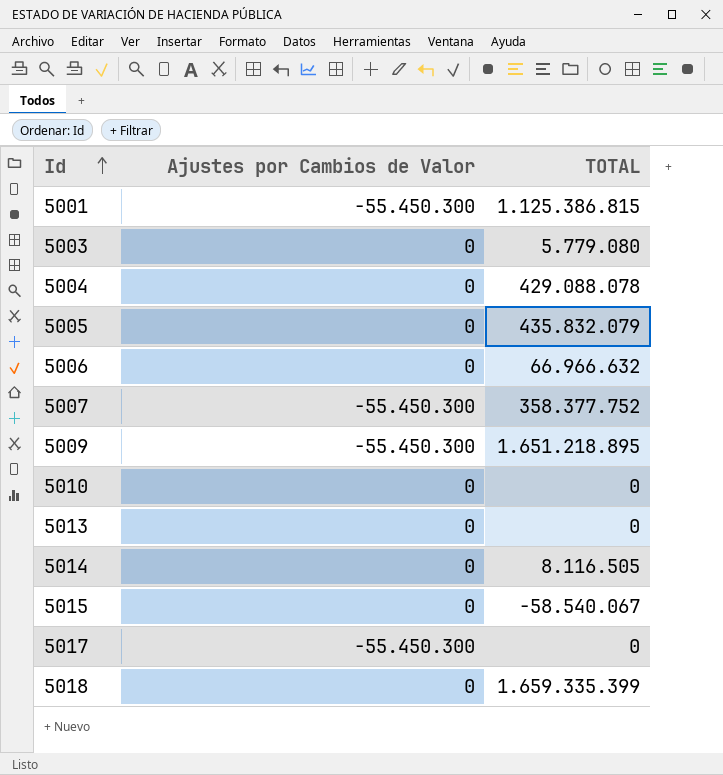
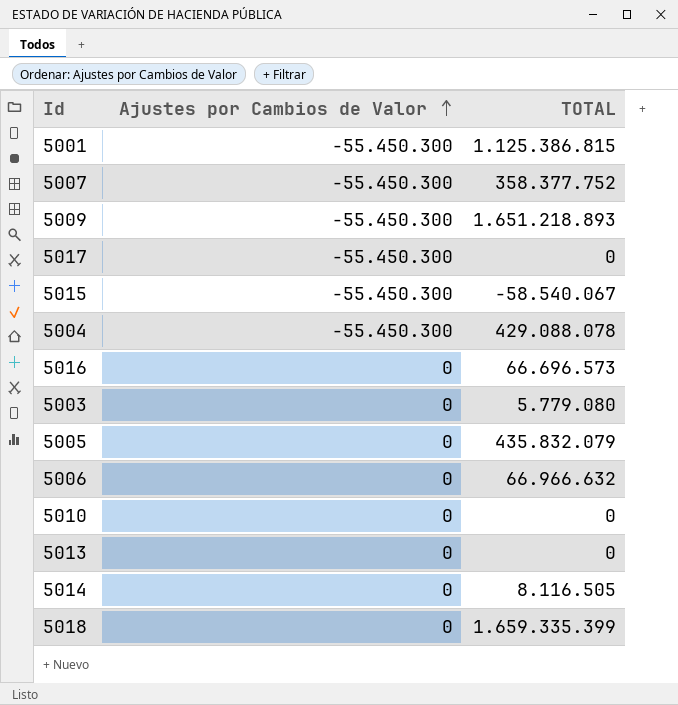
row order: Id ascending -> Ajustes por Cambios de Valor ascending
5009 | TOTAL: 1.651.218.895 -> 1.651.218.893
5015 | Ajustes por Cambios de Valor: 0 -> -55.450.300
5004 | Ajustes por Cambios de Valor: 0 -> -55.450.300
row 5016: none -> 0 | 66.696.573

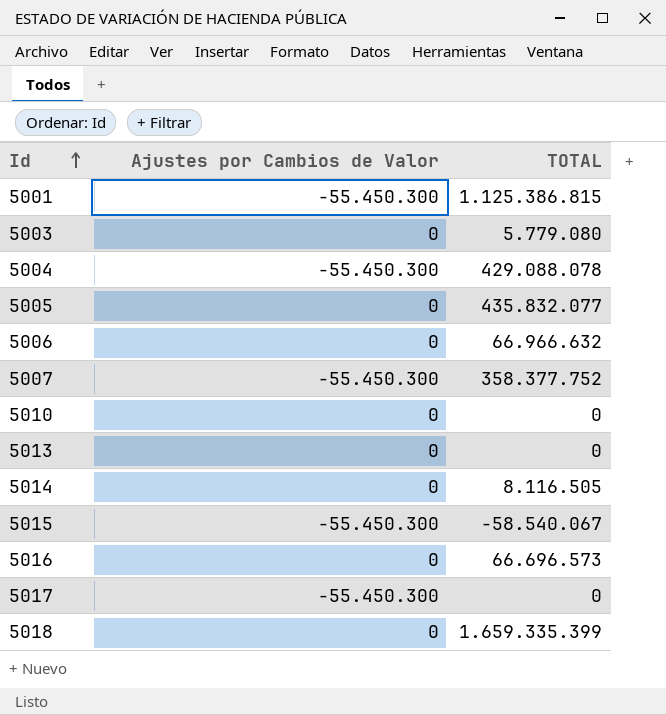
row order: Ajustes por Cambios de Valor ascending -> Id ascending
row 5009: -55.450.300 | 1.651.218.893 -> none
5005 | TOTAL: 435.832.079 -> 435.832.077

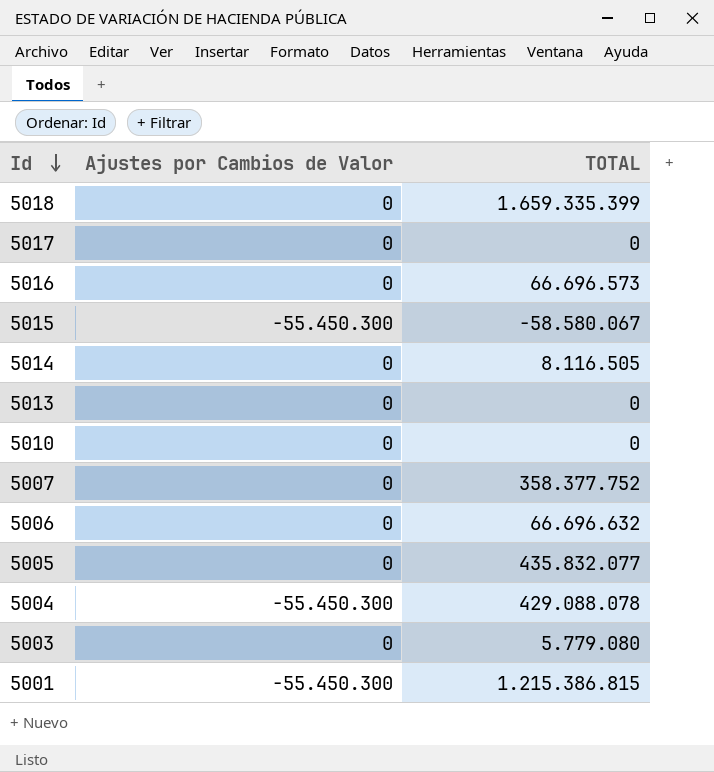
row order: Id ascending -> Id descending
5017 | Ajustes por Cambios de Valor: -55.450.300 -> 0
5015 | TOTAL: -58.540.067 -> -58.580.067
5007 | Ajustes por Cambios de Valor: -55.450.300 -> 0
5006 | TOTAL: 66.966.632 -> 66.696.632
5001 | TOTAL: 1.125.386.815 -> 1.215.386.815

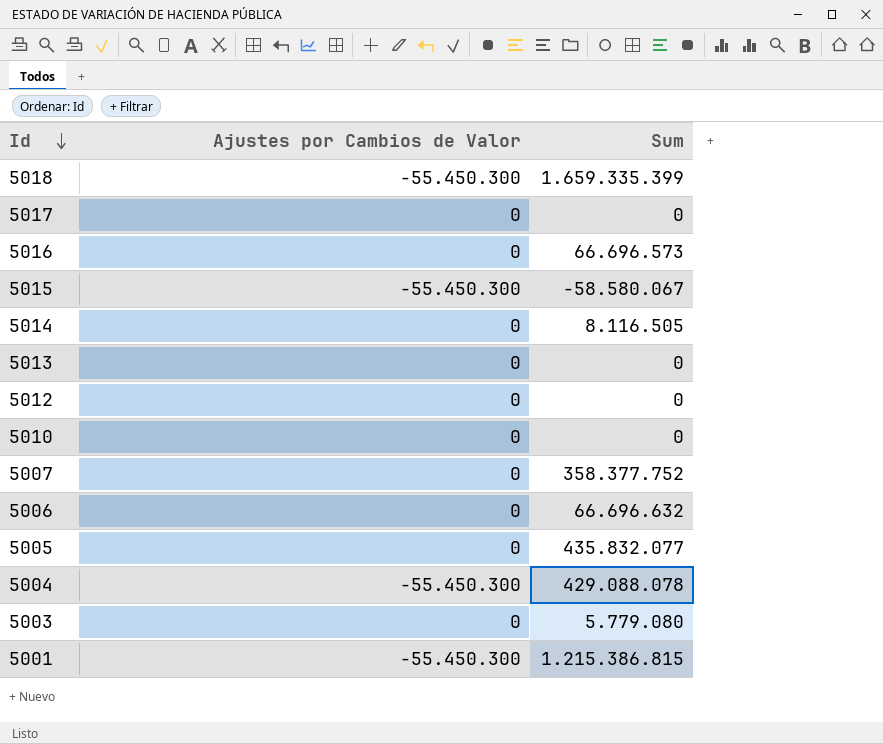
column name: TOTAL -> Sum
5018 | Ajustes por Cambios de Valor: 0 -> -55.450.300
row 5012: none -> 0 | 0

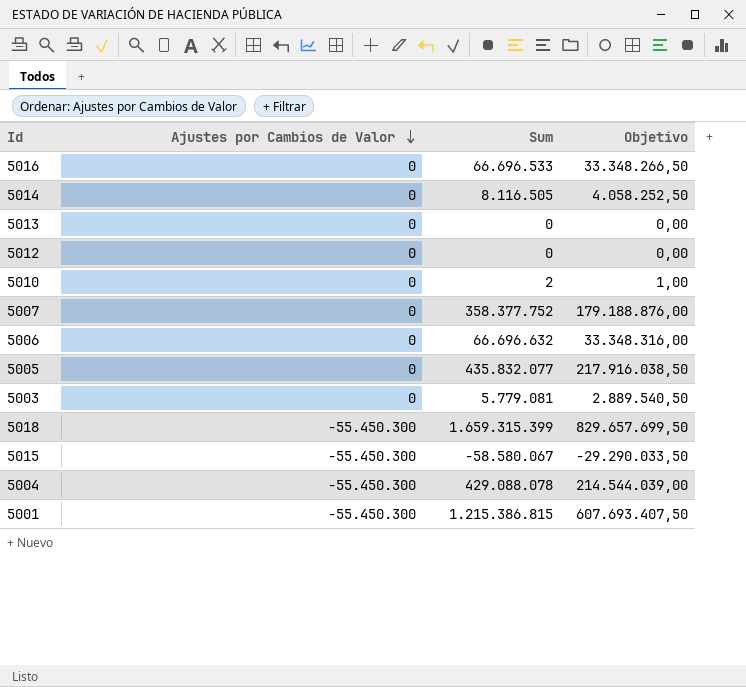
row order: Id descending -> Ajustes por Cambios de Valor descending
column Objetivo | formula: none -> [Sum] * 0,5
row 5017: 0 | 0 -> none
5016 | Sum: 66.696.573 -> 66.696.533
5010 | Sum: 0 -> 2
5003 | Sum: 5.779.080 -> 5.779.081
5018 | Sum: 1.659.335.399 -> 1.659.315.399

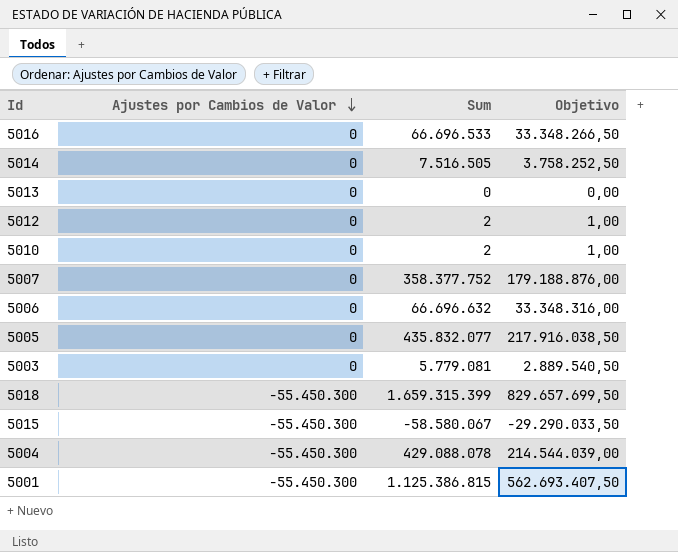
5014 | Sum: 8.116.505 -> 7.516.505
5014 | Objetivo: 4.058.252,50 -> 3.758.252,50
5012 | Sum: 0 -> 2
5012 | Objetivo: 0,00 -> 1,00
5001 | Sum: 1.215.386.815 -> 1.125.386.815
5001 | Objetivo: 607.693.407,50 -> 562.693.407,50

